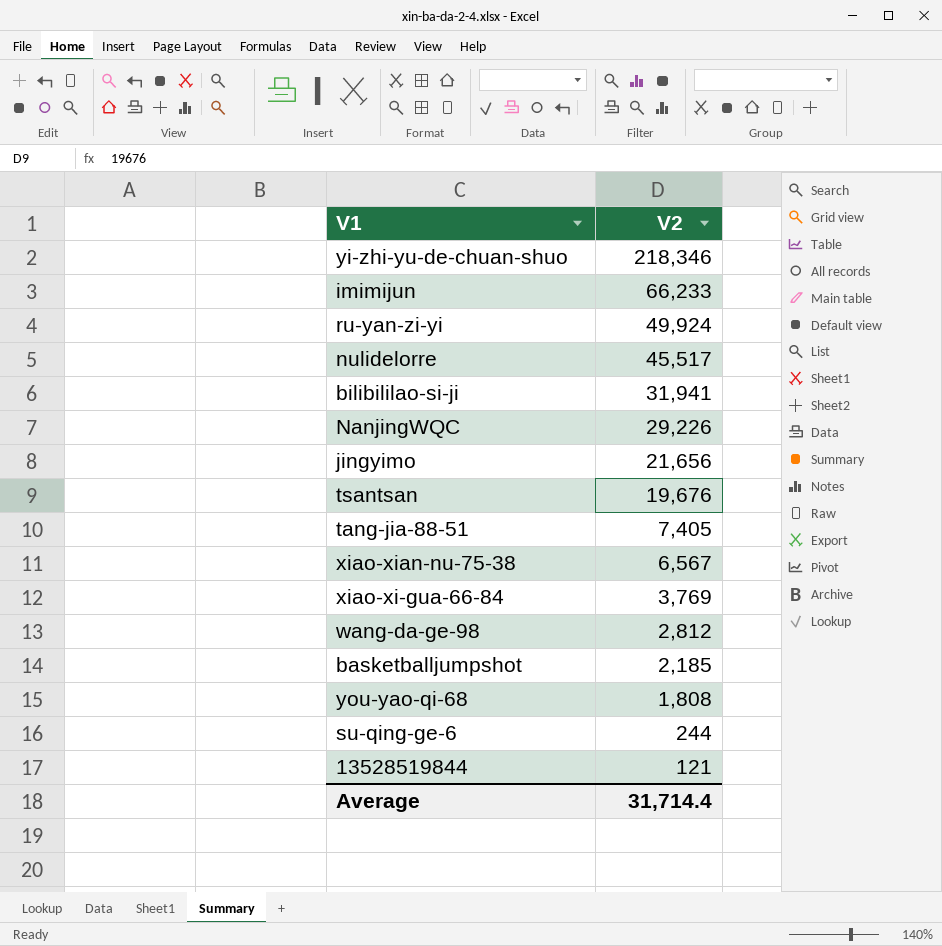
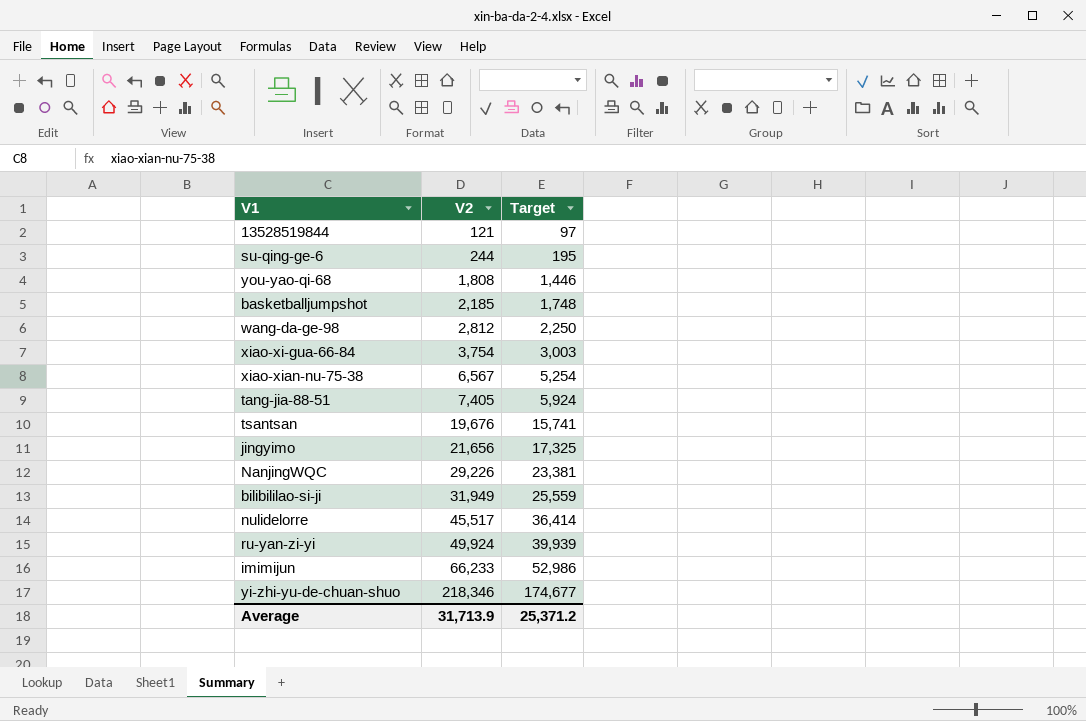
row order: V2 descending -> V2 ascending
column Target | formula: none -> [V2] * 0.8
xiao-xi-gua-66-84 | V2: 3,769 -> 3,754
bilibililao-si-ji | V2: 31,941 -> 31,949
Average | V2: 31,714.4 -> 31,713.9

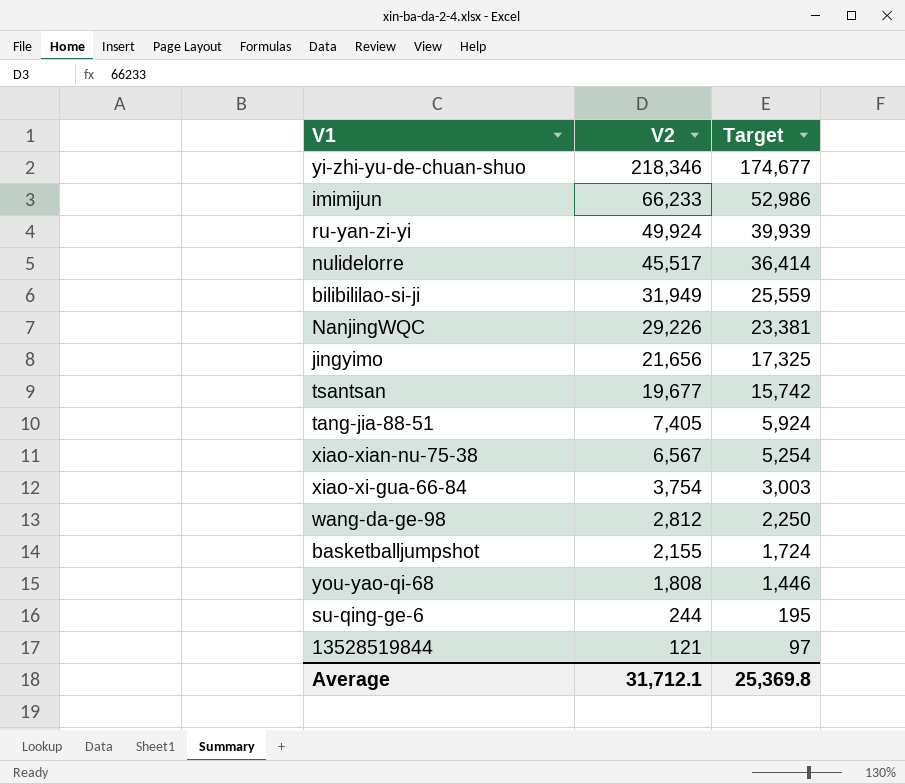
row order: V2 ascending -> V2 descending
tsantsan | V2: 19,676 -> 19,677
tsantsan | Target: 15,741 -> 15,742
basketballjumpshot | V2: 2,185 -> 2,155
basketballjumpshot | Target: 1,748 -> 1,724
Average | V2: 31,713.9 -> 31,712.1
Average | Target: 25,371.2 -> 25,369.8

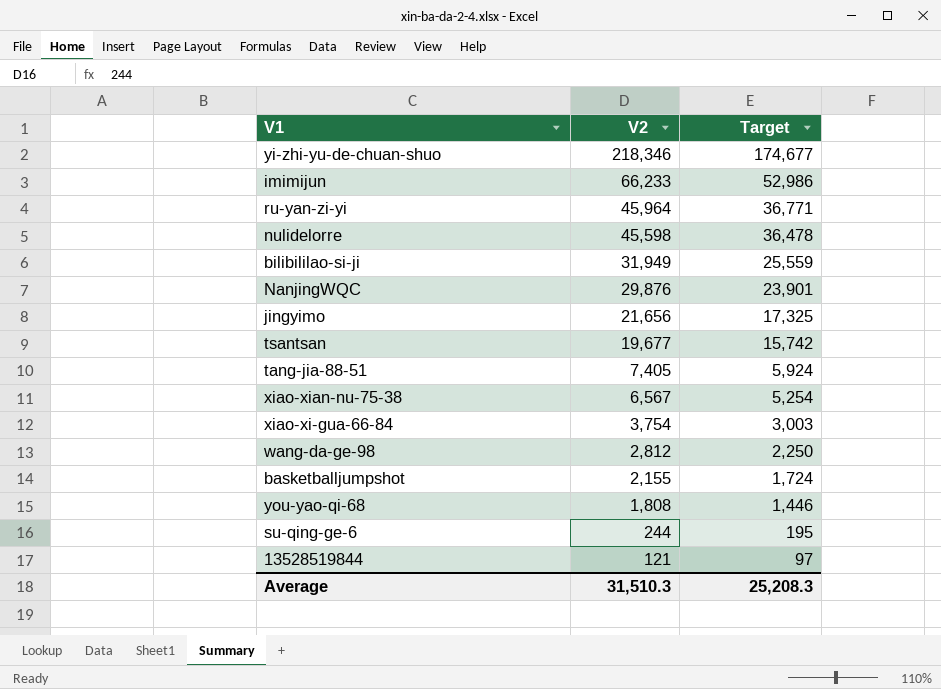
ru-yan-zi-yi | V2: 49,924 -> 45,964
ru-yan-zi-yi | Target: 39,939 -> 36,771
nulidelorre | V2: 45,517 -> 45,598
nulidelorre | Target: 36,414 -> 36,478
NanjingWQC | V2: 29,226 -> 29,876
NanjingWQC | Target: 23,381 -> 23,901
Average | V2: 31,712.1 -> 31,510.3
Average | Target: 25,369.8 -> 25,208.3

